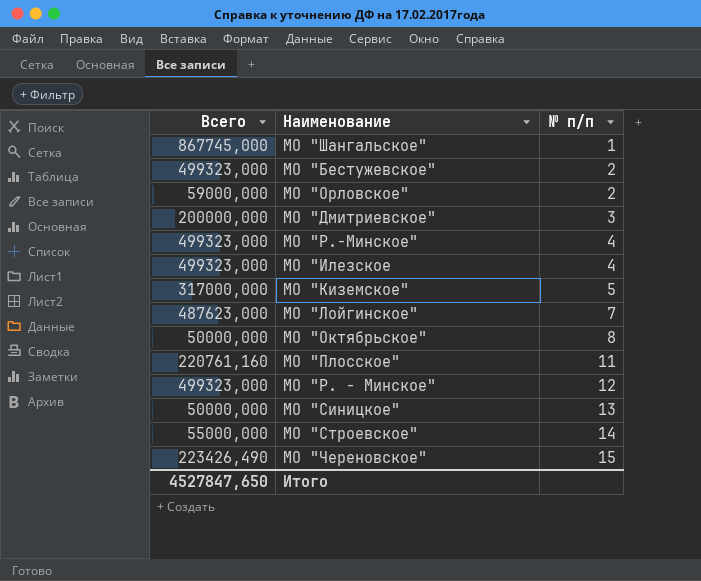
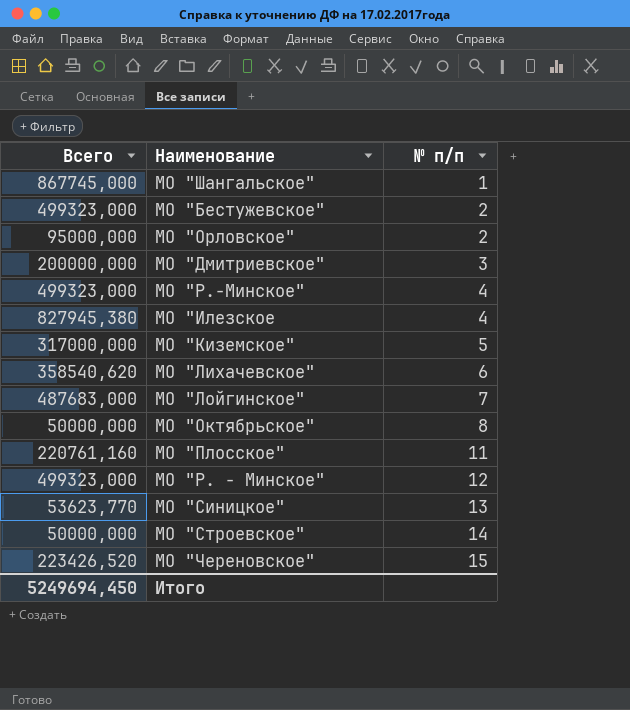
МО "Орловское" | Всего: 59000,000 -> 95000,000
МО "Илезское | Всего: 499323,000 -> 827945,380
row МО "Лихачевское": none -> 358540,620 | 6
МО "Лойгинское" | Всего: 487623,000 -> 487683,000
МО "Синицкое" | Всего: 50000,000 -> 53623,770
МО "Строевское" | Всего: 55000,000 -> 50000,000
МО "Череновское" | Всего: 223426,490 -> 223426,520
Итого | Всего: 4527847,650 -> 5249694,450

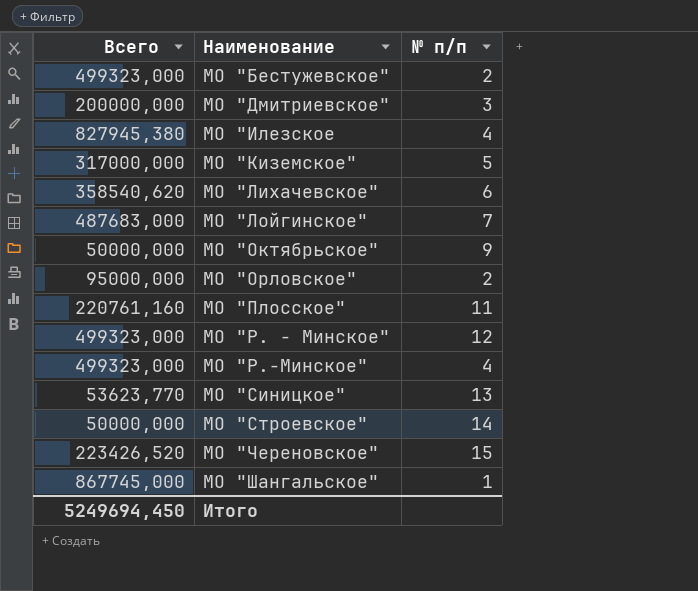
row order: № п/п ascending -> Наименование ascending
МО "Октябрьское" | № п/п: 8 -> 9

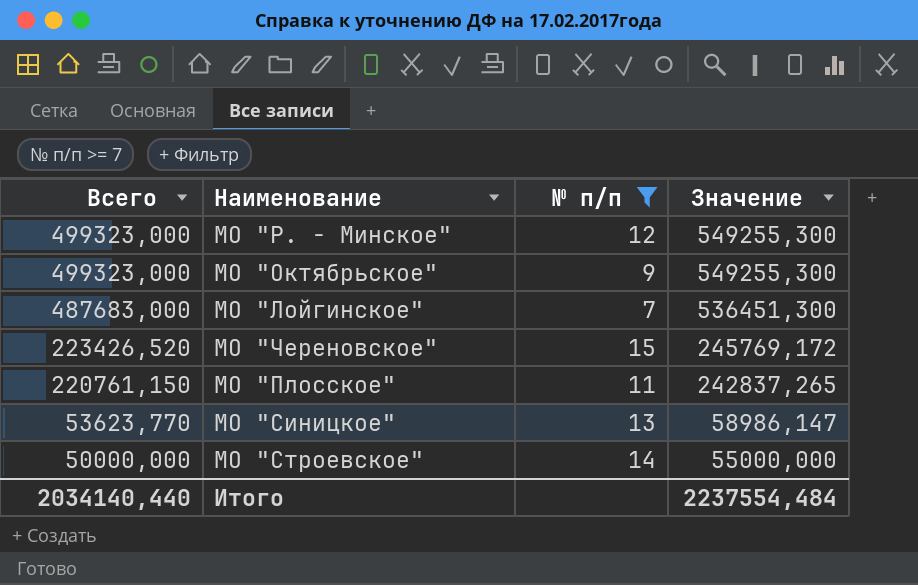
filter: none -> № п/п >= 7
row order: Наименование ascending -> Всего descending
column Значение | formula: none -> [Всего] * 1,1
МО "Октябрьское" | Всего: 50000,000 -> 499323,000
МО "Плосское" | Всего: 220761,160 -> 220761,150
Итого | Всего: 5249694,450 -> 2034140,440

